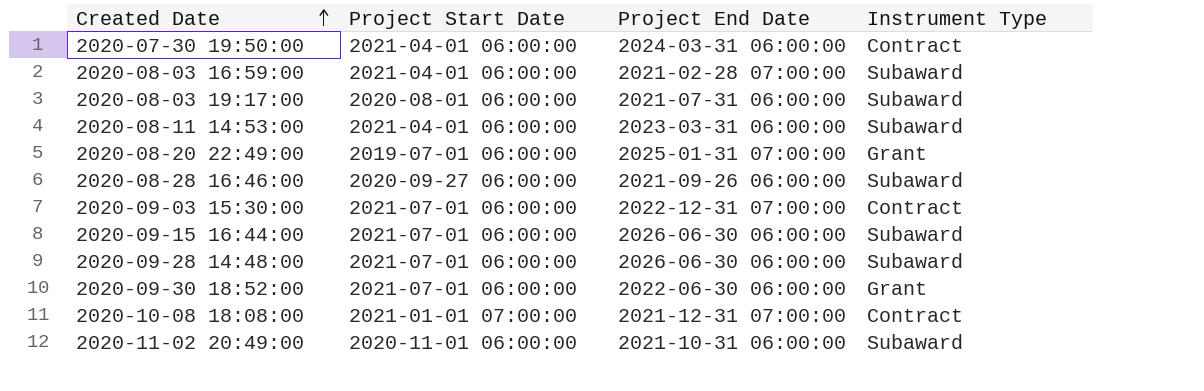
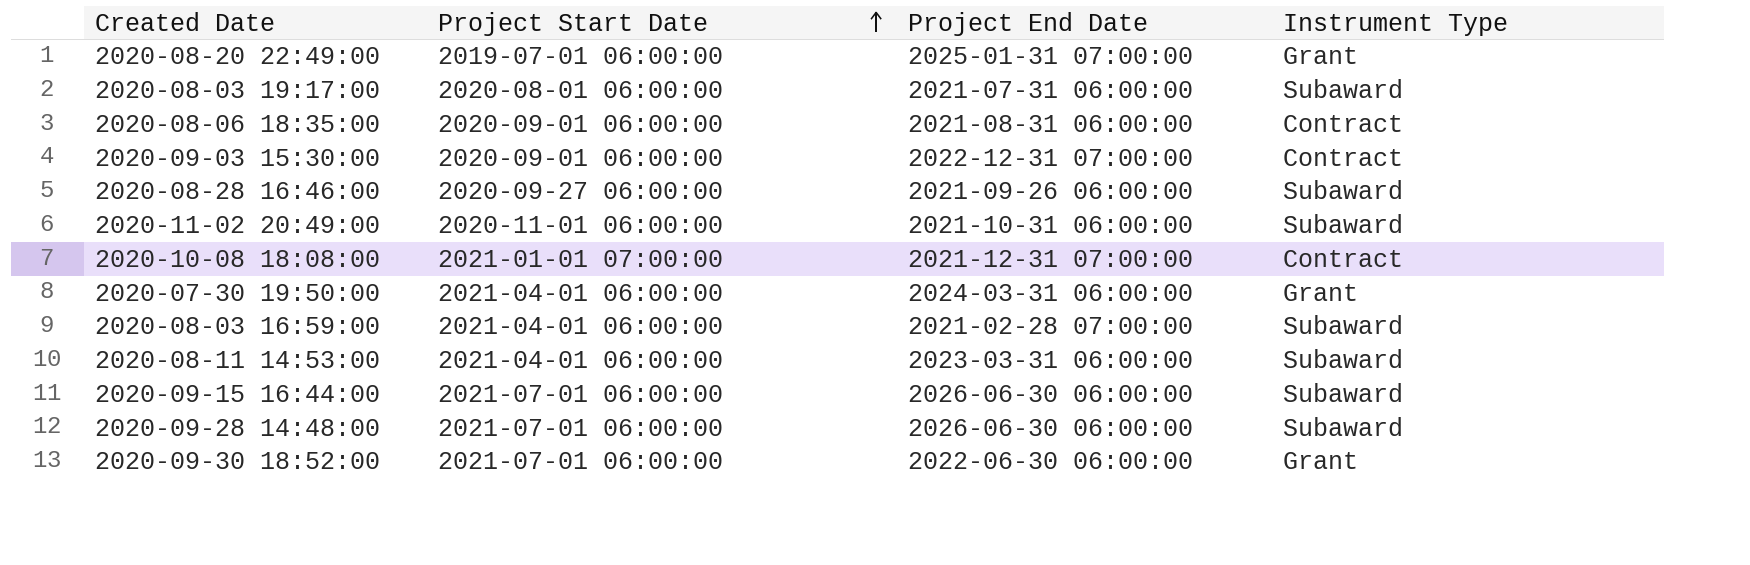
row order: Created Date ascending -> Project Start Date ascending
row 2020-08-06 18:35:00: none -> 2020-09-01 06:00:00 | 2021-08-31 06:00:00 | Contract
2020-09-03 15:30:00 | Project Start Date: 2021-07-01 06:00:00 -> 2020-09-01 06:00:00
2020-07-30 19:50:00 | Instrument Type: Contract -> Grant

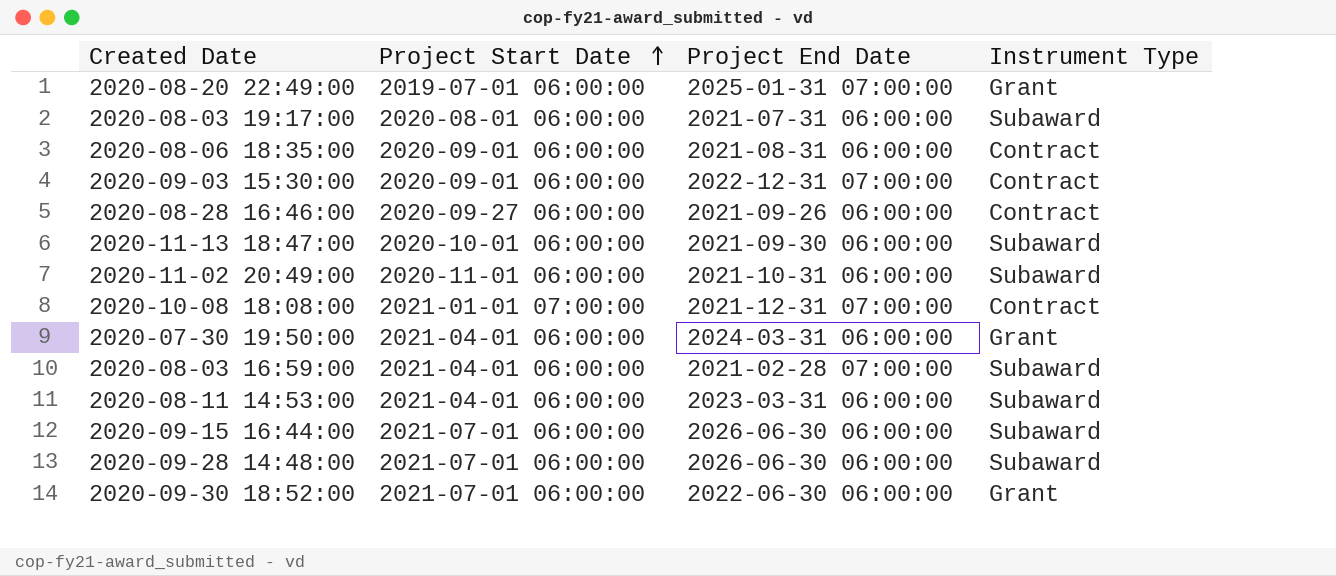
2020-08-28 16:46:00 | Instrument Type: Subaward -> Contract
row 2020-11-13 18:47:00: none -> 2020-10-01 06:00:00 | 2021-09-30 06:00:00 | Subaward

